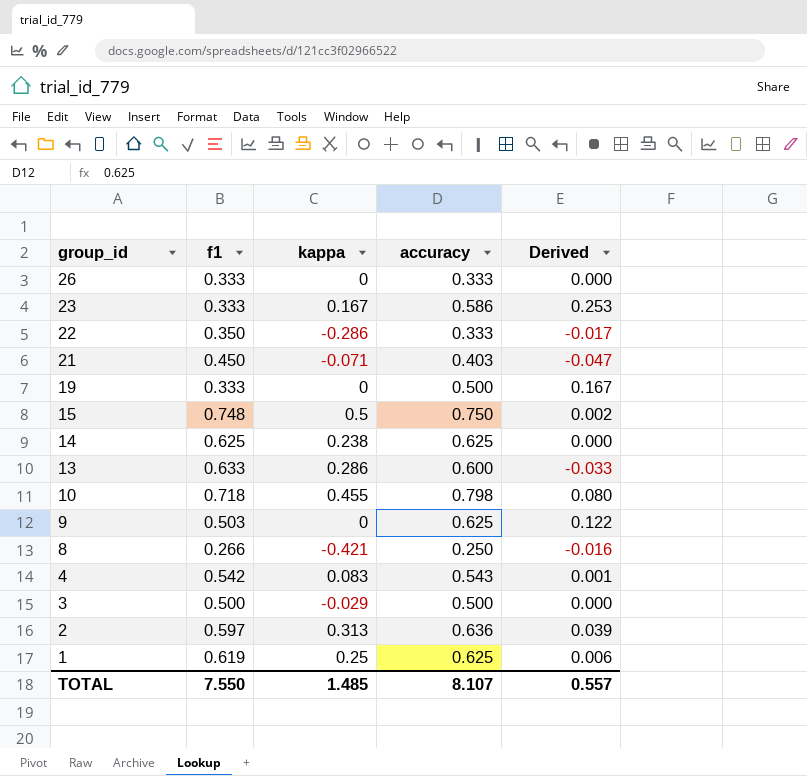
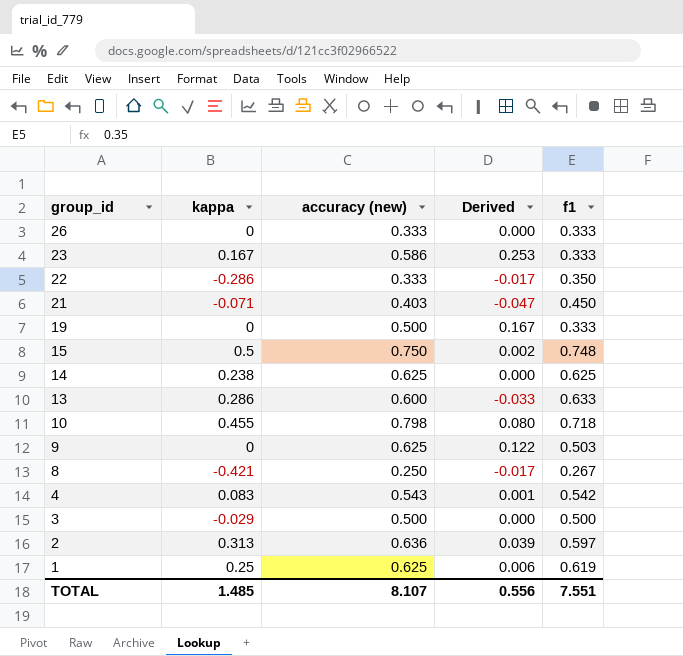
column name: accuracy -> accuracy (new)
column f1 | position: 2 -> 5
8 | Derived: -0.016 -> -0.017
8 | f1: 0.266 -> 0.267
TOTAL | Derived: 0.557 -> 0.556
TOTAL | f1: 7.550 -> 7.551

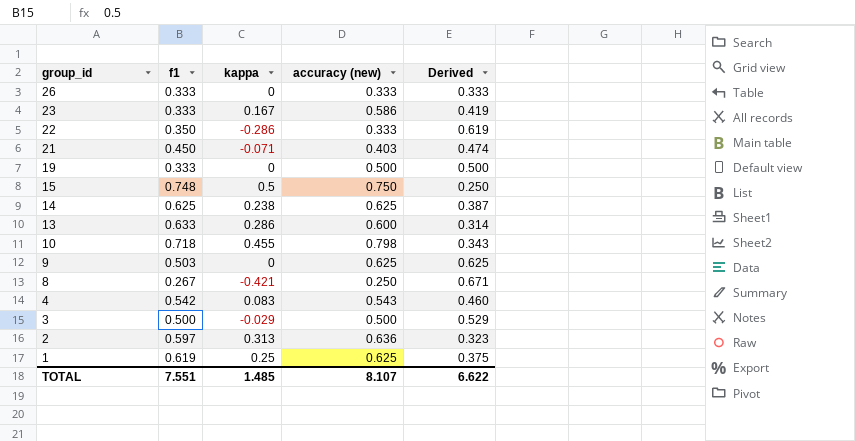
column f1 | position: 5 -> 2
column Derived | formula: [accuracy (new)] - [f1] -> [accuracy (new)] - [kappa]
TOTAL | Derived: 0.556 -> 6.622

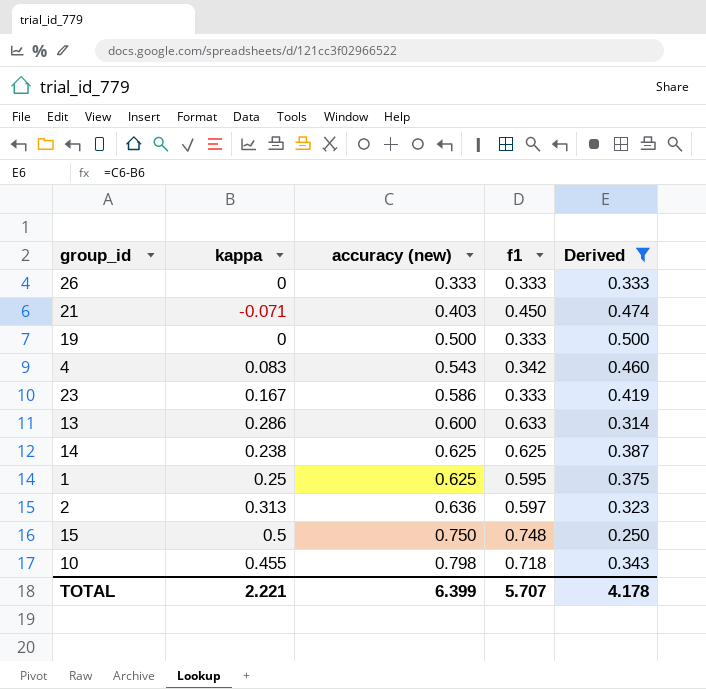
filter: none -> Derived <= 0.500
row order: group_id descending -> accuracy (new) ascending
column f1 | position: 2 -> 4
4 | f1: 0.542 -> 0.342
1 | f1: 0.619 -> 0.595
TOTAL | kappa: 1.485 -> 2.221
TOTAL | accuracy (new): 8.107 -> 6.399
TOTAL | f1: 7.551 -> 5.707
TOTAL | Derived: 6.622 -> 4.178

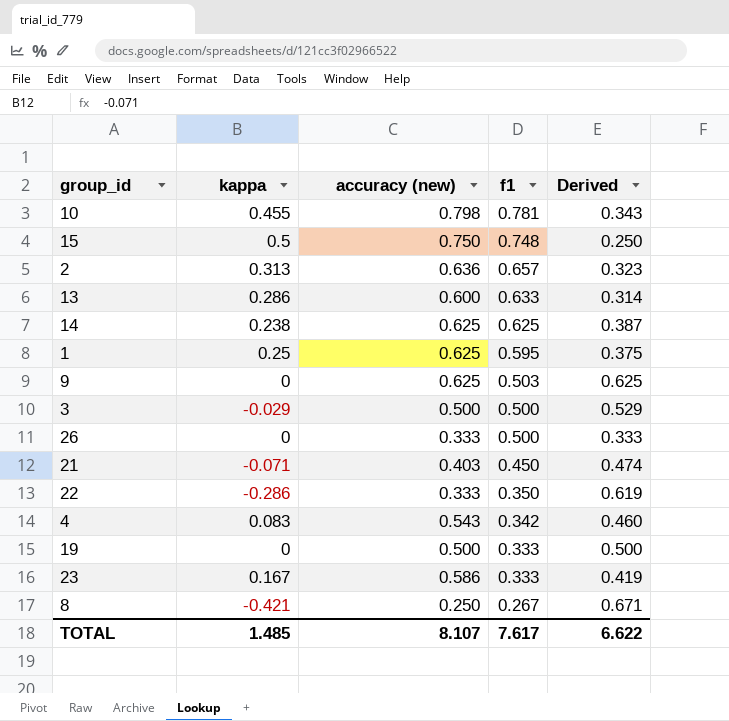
filter: Derived <= 0.500 -> none
row order: accuracy (new) ascending -> f1 descending
10 | f1: 0.718 -> 0.781
2 | f1: 0.597 -> 0.657
26 | f1: 0.333 -> 0.500
TOTAL | kappa: 2.221 -> 1.485
TOTAL | accuracy (new): 6.399 -> 8.107
TOTAL | f1: 5.707 -> 7.617
TOTAL | Derived: 4.178 -> 6.622

